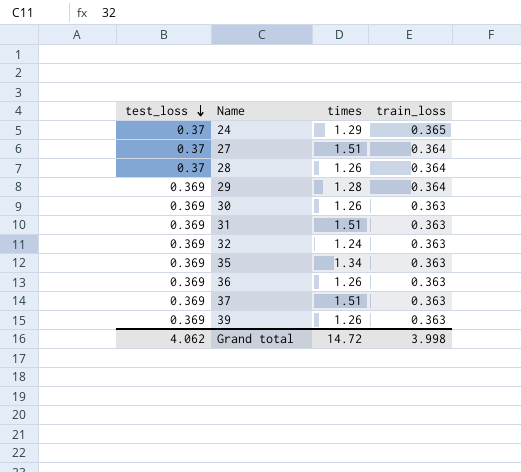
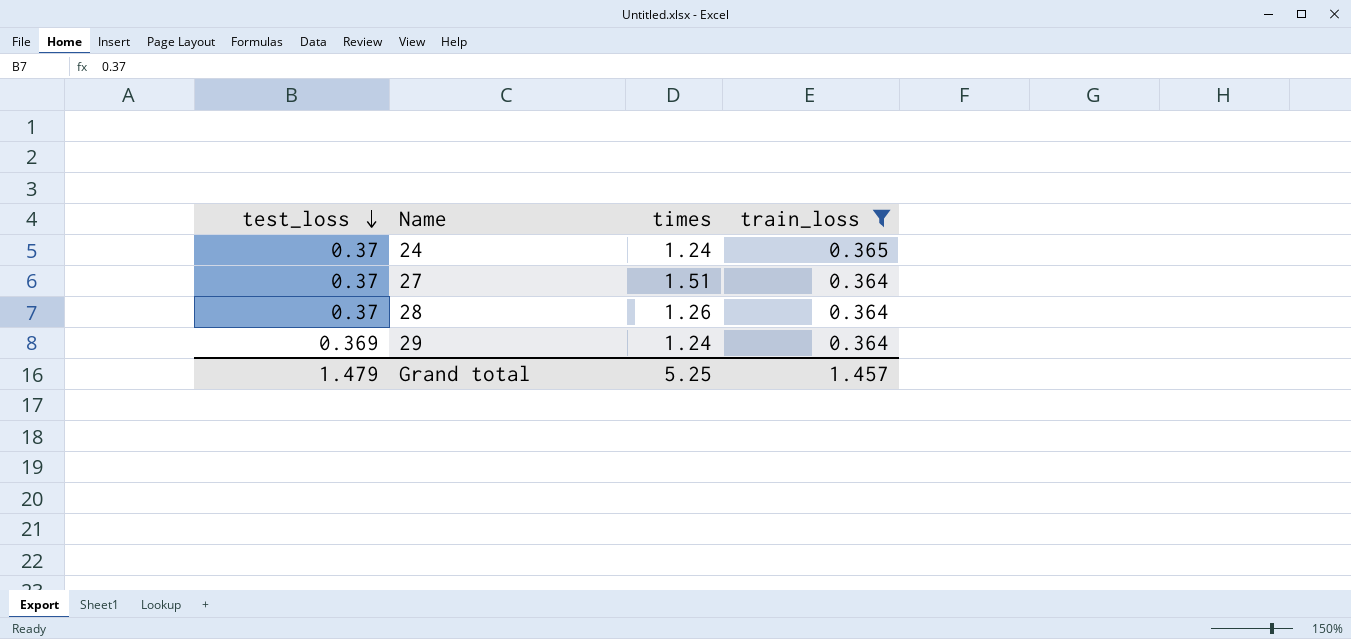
filter: none -> train_loss != 0.363
24 | times: 1.29 -> 1.24
29 | times: 1.28 -> 1.24
Grand total | test_loss: 4.062 -> 1.479
Grand total | times: 14.72 -> 5.25
Grand total | train_loss: 3.998 -> 1.457

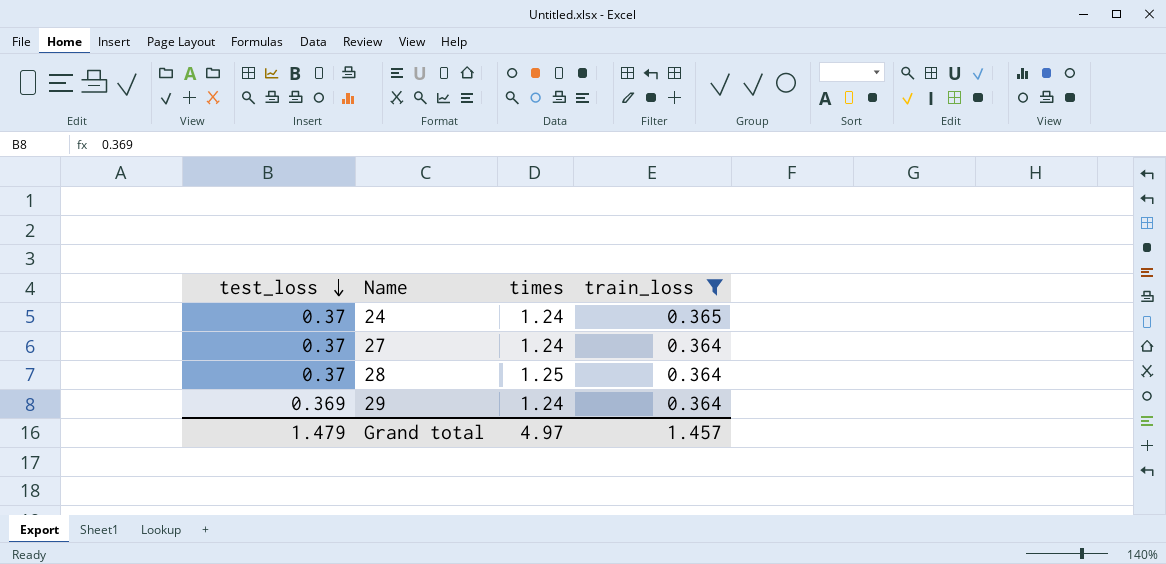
27 | times: 1.51 -> 1.24
28 | times: 1.26 -> 1.25
Grand total | times: 5.25 -> 4.97

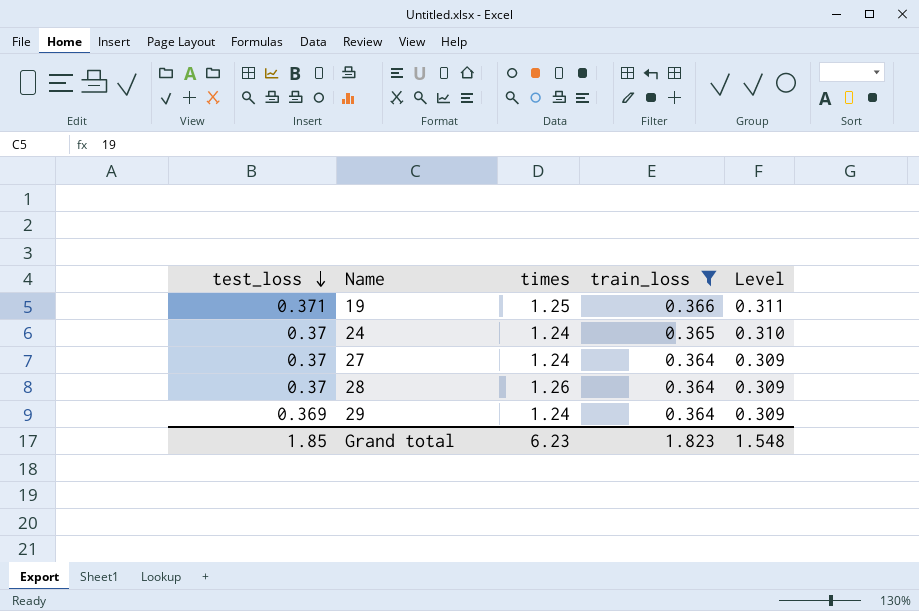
column Level | formula: none -> [train_loss] * 0.85
row 19: none -> 0.371 | 1.25 | 0.366 | 0.311
28 | times: 1.25 -> 1.26
Grand total | test_loss: 1.479 -> 1.85
Grand total | times: 4.97 -> 6.23
Grand total | train_loss: 1.457 -> 1.823

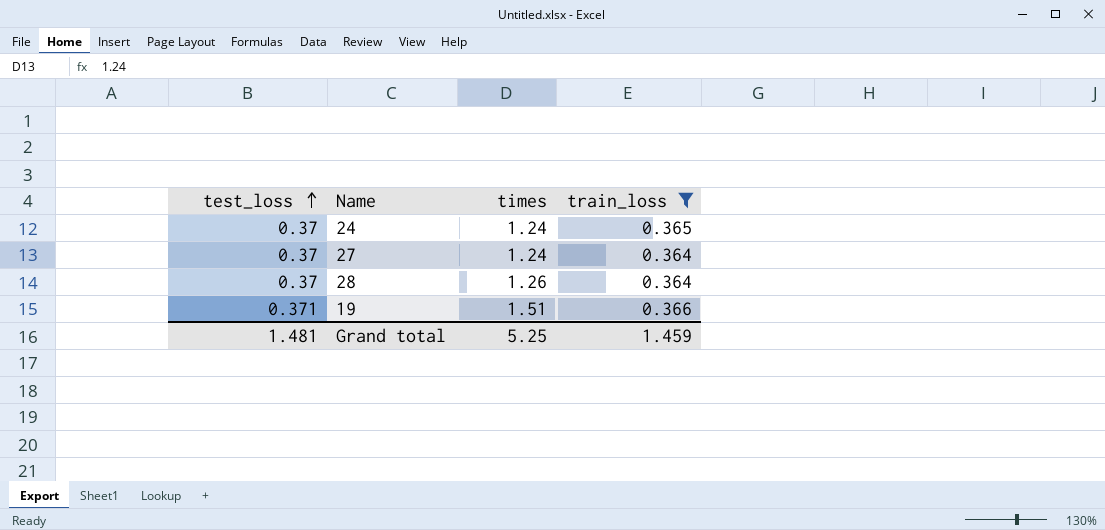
row order: test_loss descending -> test_loss ascending
column Level | formula: [train_loss] * 0.85 -> none
row 29: 0.369 | 1.24 | 0.364 | 0.309 -> none
19 | times: 1.25 -> 1.51
Grand total | test_loss: 1.85 -> 1.481
Grand total | times: 6.23 -> 5.25
Grand total | train_loss: 1.823 -> 1.459

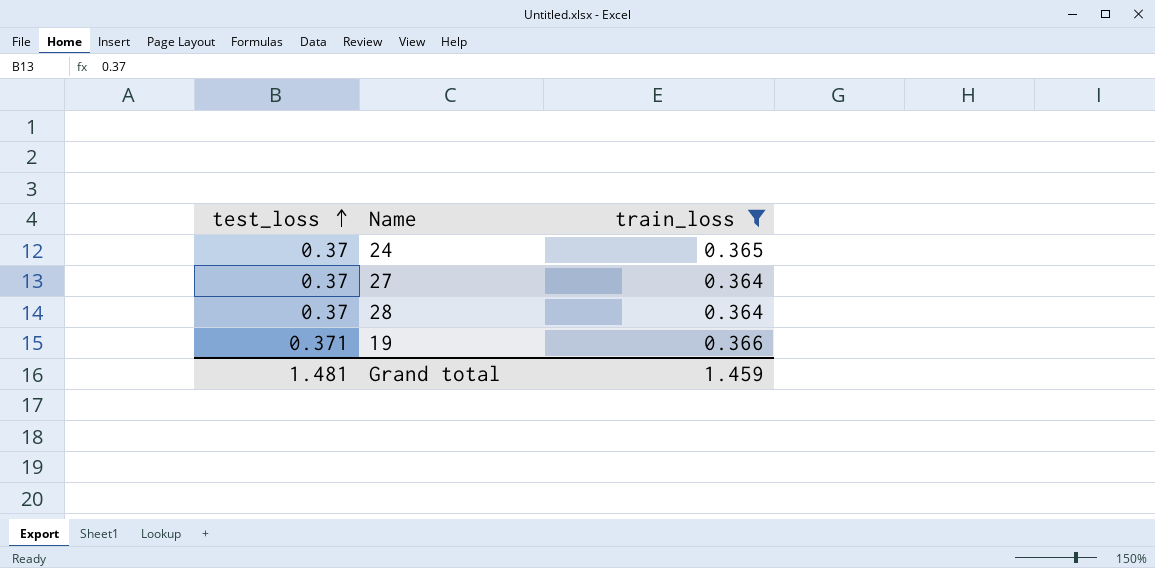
column times | position: 3 -> none

